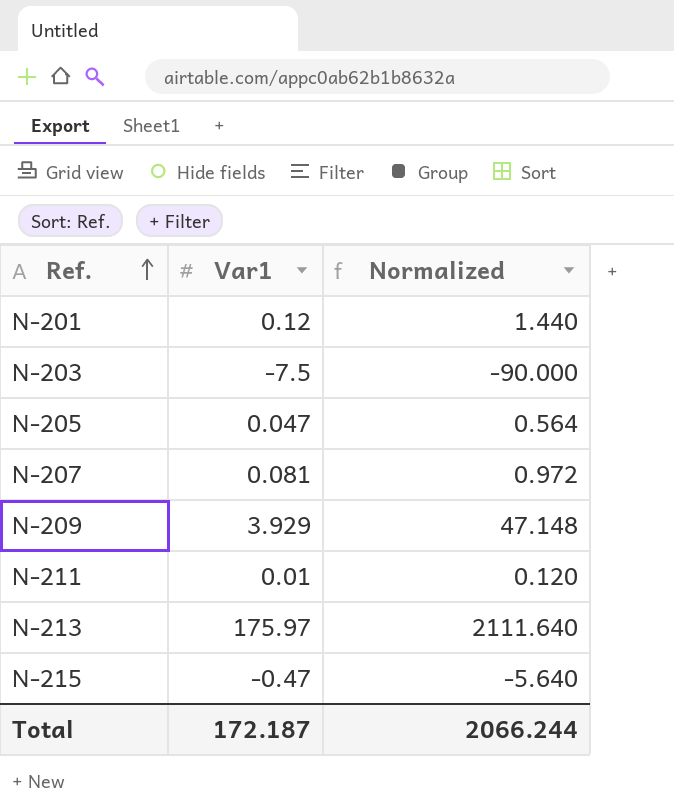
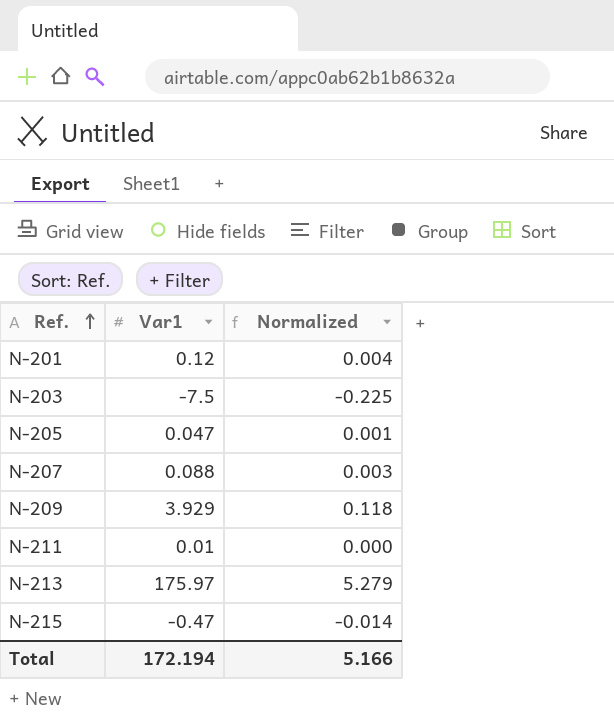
column Normalized | formula: [Var1] * 12 -> [Var1] * 0.03
N-207 | Var1: 0.081 -> 0.088
Total | Var1: 172.187 -> 172.194
Total | Normalized: 2066.244 -> 5.166

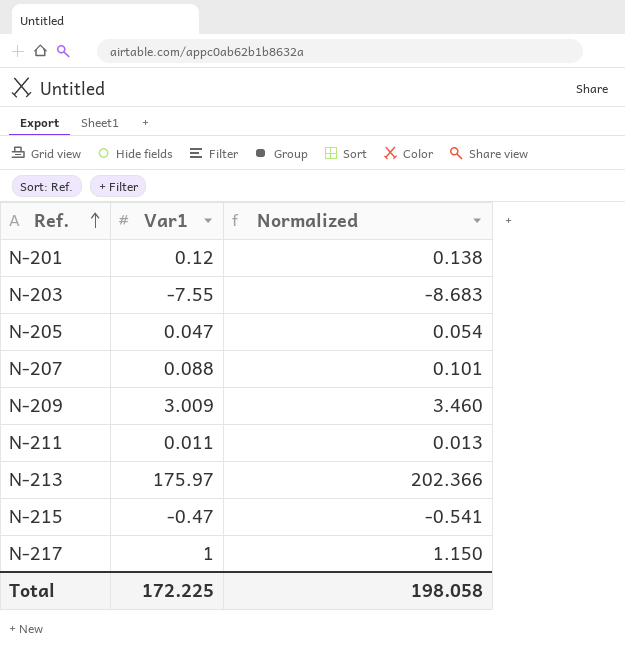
column Normalized | formula: [Var1] * 0.03 -> [Var1] * 1.15
N-203 | Var1: -7.5 -> -7.55
N-209 | Var1: 3.929 -> 3.009
N-211 | Var1: 0.01 -> 0.011
row N-217: none -> 1 | 1.150
Total | Var1: 172.194 -> 172.225
Total | Normalized: 5.166 -> 198.058

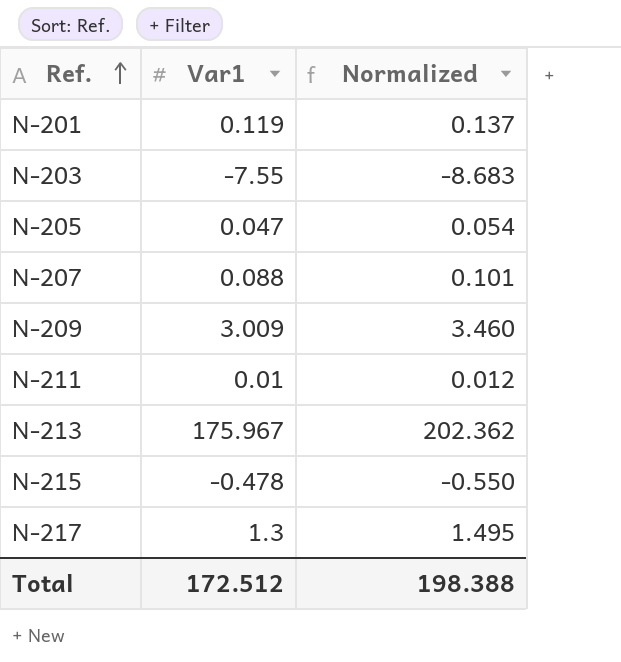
N-201 | Var1: 0.12 -> 0.119
N-201 | Normalized: 0.138 -> 0.137
N-211 | Var1: 0.011 -> 0.01
N-211 | Normalized: 0.013 -> 0.012
N-213 | Var1: 175.97 -> 175.967
N-213 | Normalized: 202.366 -> 202.362
N-215 | Var1: -0.47 -> -0.478
N-215 | Normalized: -0.541 -> -0.550
N-217 | Var1: 1 -> 1.3
N-217 | Normalized: 1.150 -> 1.495
Total | Var1: 172.225 -> 172.512
Total | Normalized: 198.058 -> 198.388

